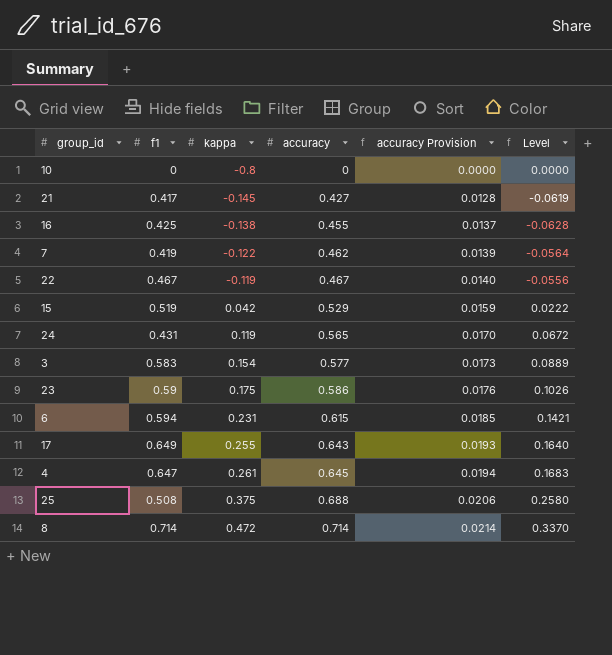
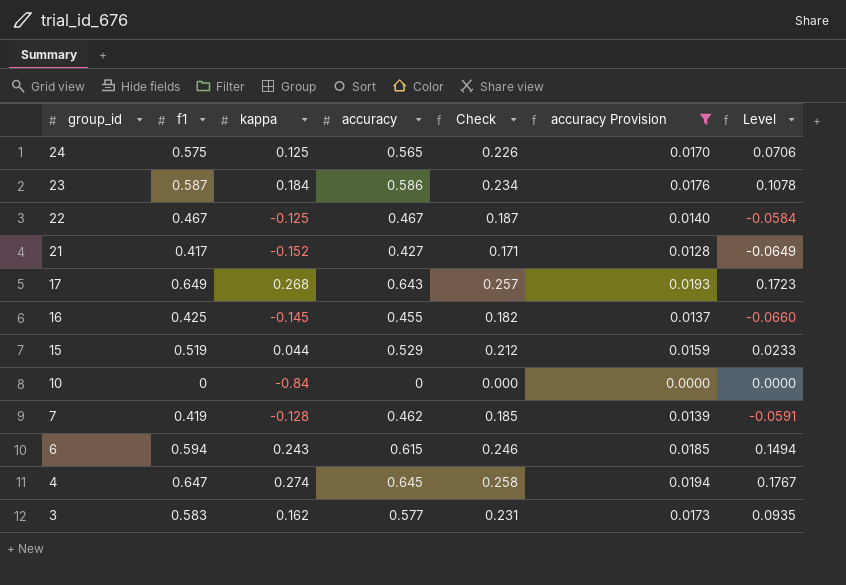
filter: none -> accuracy Provision <= 0.0194
row order: kappa ascending -> group_id descending
column Check | formula: none -> [accuracy] * 0.4
24 | f1: 0.431 -> 0.575
24 | kappa: 0.119 -> 0.125
24 | Level: 0.0672 -> 0.0706
23 | f1: 0.59 -> 0.587
23 | kappa: 0.175 -> 0.184
23 | Level: 0.1026 -> 0.1078
22 | kappa: -0.119 -> -0.125
22 | Level: -0.0556 -> -0.0584
21 | kappa: -0.145 -> -0.152
21 | Level: -0.0619 -> -0.0649
17 | kappa: 0.255 -> 0.268
17 | Level: 0.1640 -> 0.1723
16 | kappa: -0.138 -> -0.145
16 | Level: -0.0628 -> -0.0660
15 | kappa: 0.042 -> 0.044
15 | Level: 0.0222 -> 0.0233
10 | kappa: -0.8 -> -0.84
7 | kappa: -0.122 -> -0.128
7 | Level: -0.0564 -> -0.0591
6 | kappa: 0.231 -> 0.243
6 | Level: 0.1421 -> 0.1494
4 | kappa: 0.261 -> 0.274
4 | Level: 0.1683 -> 0.1767
3 | kappa: 0.154 -> 0.162
3 | Level: 0.0889 -> 0.0935

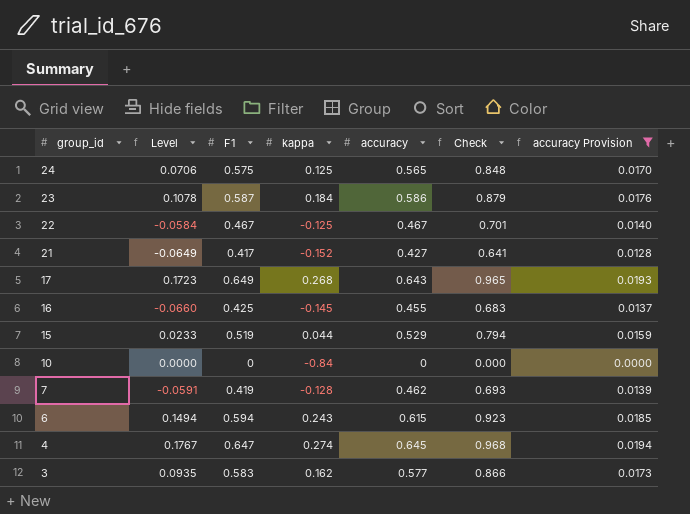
column Level | position: 7 -> 2
column name: f1 -> F1
column Check | formula: [accuracy] * 0.4 -> [accuracy] * 1.5

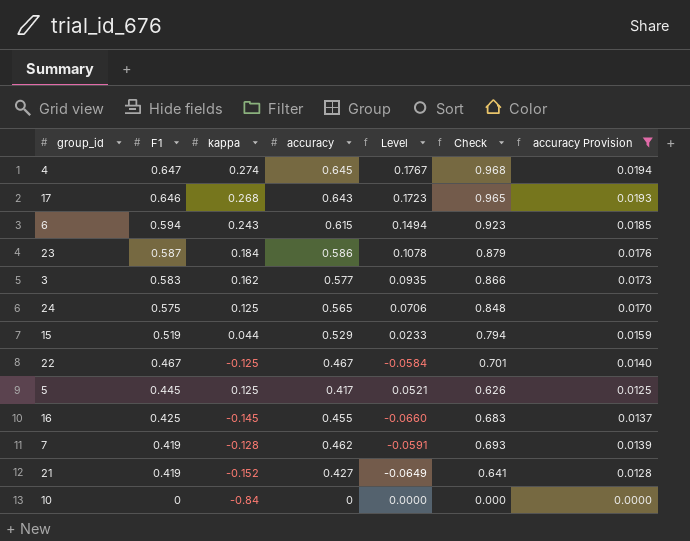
row order: group_id descending -> F1 descending
column Level | position: 2 -> 5
17 | F1: 0.649 -> 0.646
row 5: none -> 0.445 | 0.125 | 0.417 | 0.0521 | 0.626 | 0.0125
21 | F1: 0.417 -> 0.419

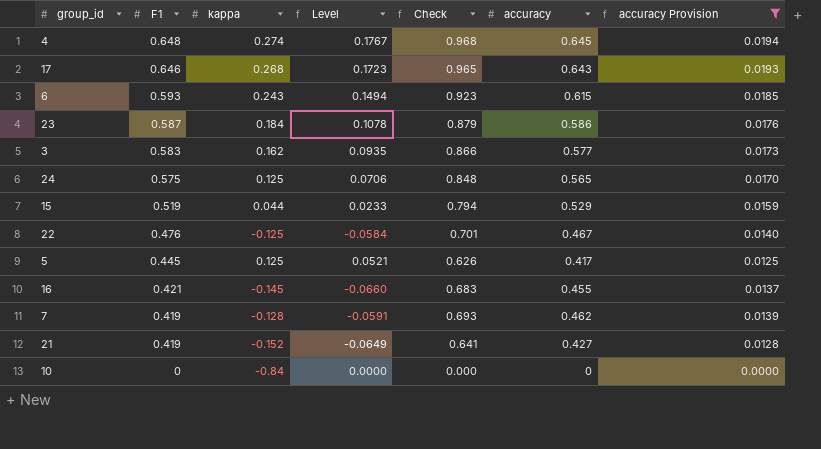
column accuracy | position: 4 -> 6
4 | F1: 0.647 -> 0.648
6 | F1: 0.594 -> 0.593
22 | F1: 0.467 -> 0.476
16 | F1: 0.425 -> 0.421

